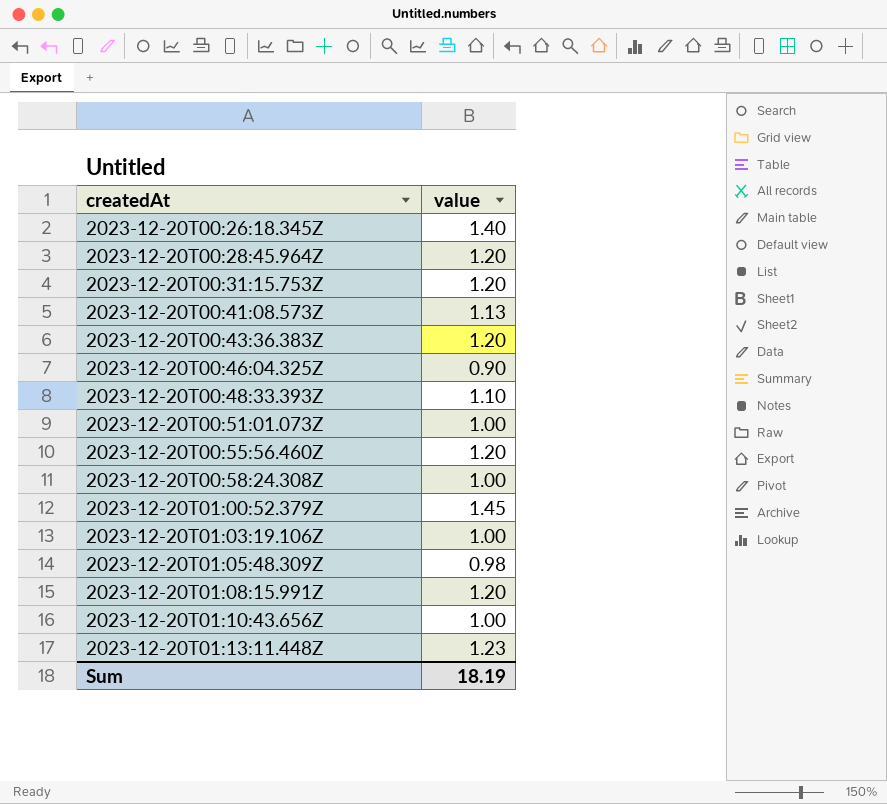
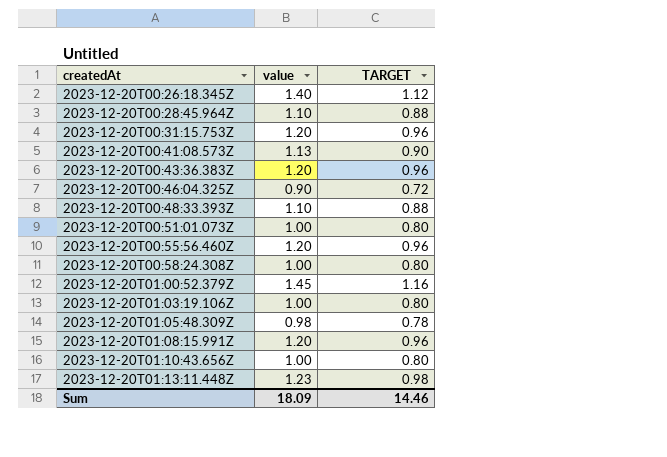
column TARGET | formula: none -> [value] * 0.8
2023-12-20T00:28:45.964Z | value: 1.20 -> 1.10
Sum | value: 18.19 -> 18.09

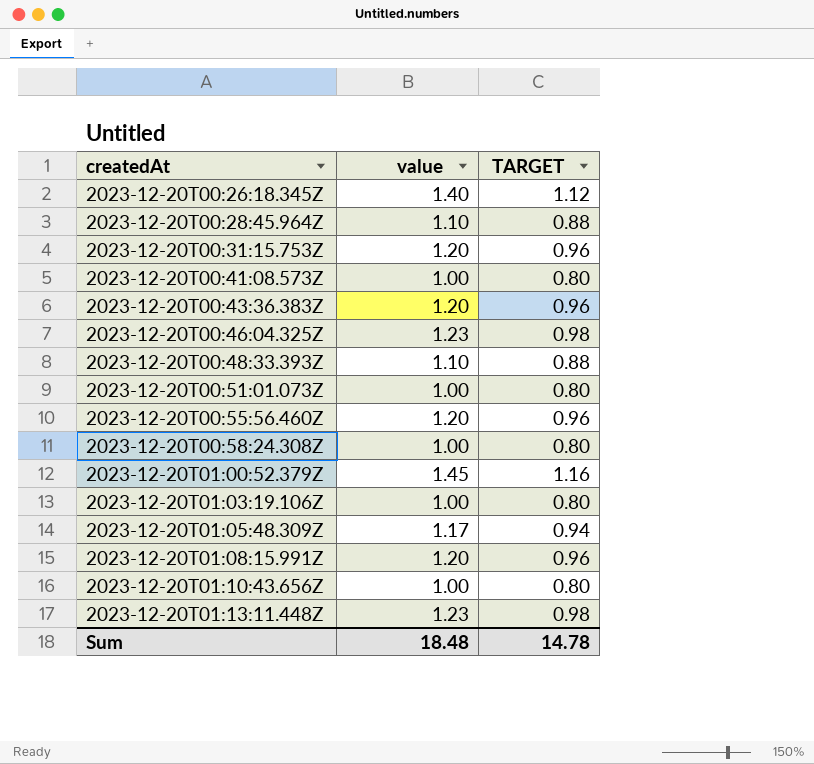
2023-12-20T00:41:08.573Z | value: 1.13 -> 1.00
2023-12-20T00:41:08.573Z | TARGET: 0.90 -> 0.80
2023-12-20T00:46:04.325Z | value: 0.90 -> 1.23
2023-12-20T00:46:04.325Z | TARGET: 0.72 -> 0.98
2023-12-20T01:05:48.309Z | value: 0.98 -> 1.17
2023-12-20T01:05:48.309Z | TARGET: 0.78 -> 0.94
Sum | value: 18.09 -> 18.48
Sum | TARGET: 14.46 -> 14.78

